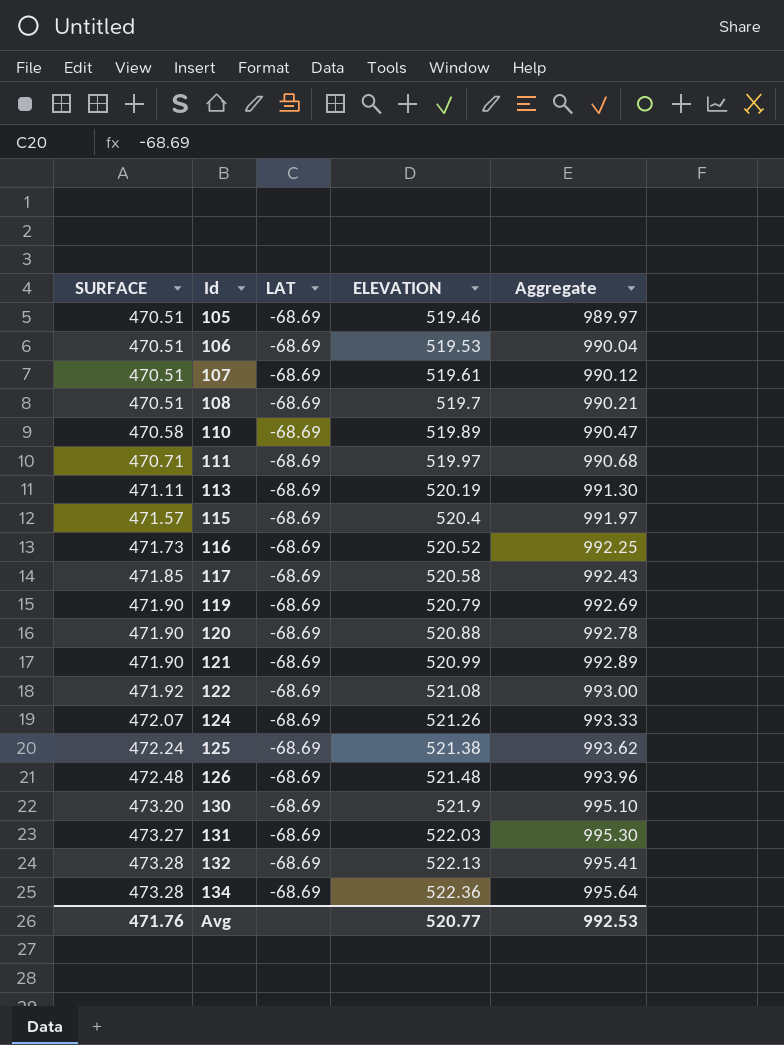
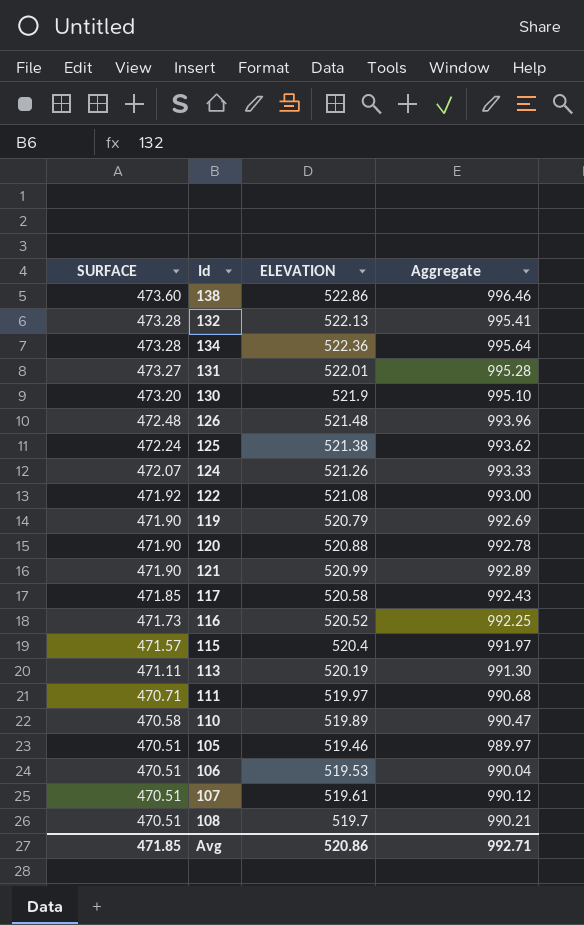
row order: SURFACE ascending -> SURFACE descending
column LAT | position: 3 -> none
row 138: none -> 473.60 | 522.86 | 996.46
131 | ELEVATION: 522.03 -> 522.01
131 | Aggregate: 995.30 -> 995.28
Avg | SURFACE: 471.76 -> 471.85
Avg | ELEVATION: 520.77 -> 520.86
Avg | Aggregate: 992.53 -> 992.71

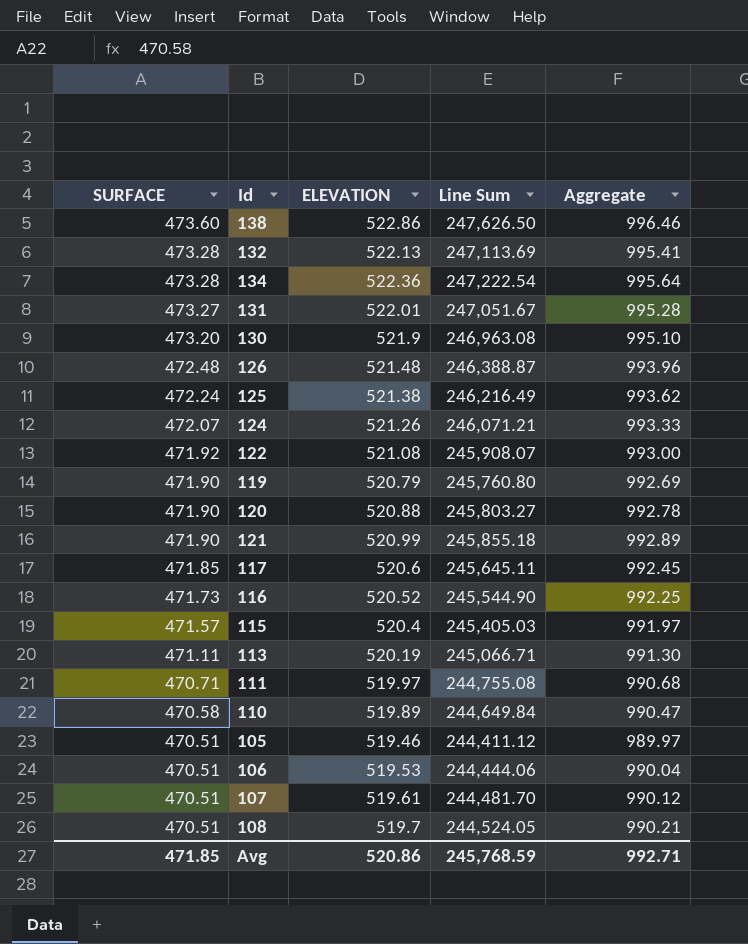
column Line Sum | formula: none -> [SURFACE] * [ELEVATION]
117 | ELEVATION: 520.58 -> 520.6
117 | Aggregate: 992.43 -> 992.45

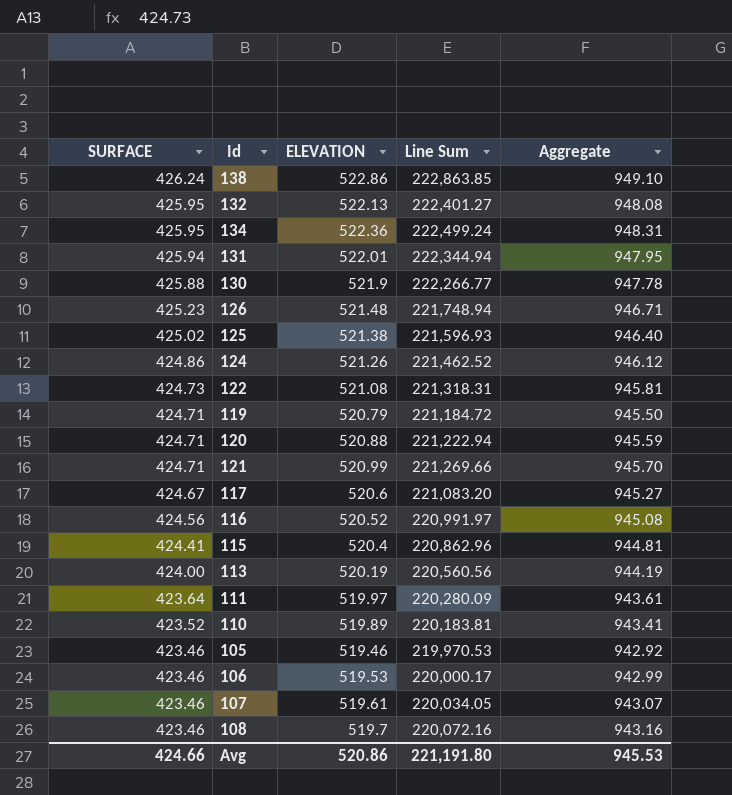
138 | SURFACE: 473.60 -> 426.24
138 | Line Sum: 247,626.50 -> 222,863.85
138 | Aggregate: 996.46 -> 949.10
132 | SURFACE: 473.28 -> 425.95
132 | Line Sum: 247,113.69 -> 222,401.27
132 | Aggregate: 995.41 -> 948.08
134 | SURFACE: 473.28 -> 425.95
134 | Line Sum: 247,222.54 -> 222,499.24
134 | Aggregate: 995.64 -> 948.31
131 | SURFACE: 473.27 -> 425.94
131 | Line Sum: 247,051.67 -> 222,344.94
131 | Aggregate: 995.28 -> 947.95
130 | SURFACE: 473.20 -> 425.88
130 | Line Sum: 246,963.08 -> 222,266.77
130 | Aggregate: 995.10 -> 947.78
126 | SURFACE: 472.48 -> 425.23
126 | Line Sum: 246,388.87 -> 221,748.94
126 | Aggregate: 993.96 -> 946.71
125 | SURFACE: 472.24 -> 425.02
125 | Line Sum: 246,216.49 -> 221,596.93
125 | Aggregate: 993.62 -> 946.40
124 | SURFACE: 472.07 -> 424.86
124 | Line Sum: 246,071.21 -> 221,462.52
124 | Aggregate: 993.33 -> 946.12
122 | SURFACE: 471.92 -> 424.73
122 | Line Sum: 245,908.07 -> 221,318.31
122 | Aggregate: 993.00 -> 945.81
119 | SURFACE: 471.90 -> 424.71
119 | Line Sum: 245,760.80 -> 221,184.72
119 | Aggregate: 992.69 -> 945.50
120 | SURFACE: 471.90 -> 424.71
120 | Line Sum: 245,803.27 -> 221,222.94
120 | Aggregate: 992.78 -> 945.59
121 | SURFACE: 471.90 -> 424.71
121 | Line Sum: 245,855.18 -> 221,269.66
121 | Aggregate: 992.89 -> 945.70
117 | SURFACE: 471.85 -> 424.67
117 | Line Sum: 245,645.11 -> 221,083.20
117 | Aggregate: 992.45 -> 945.27
116 | SURFACE: 471.73 -> 424.56
116 | Line Sum: 245,544.90 -> 220,991.97
116 | Aggregate: 992.25 -> 945.08
115 | SURFACE: 471.57 -> 424.41
115 | Line Sum: 245,405.03 -> 220,862.96
115 | Aggregate: 991.97 -> 944.81
113 | SURFACE: 471.11 -> 424.00
113 | Line Sum: 245,066.71 -> 220,560.56
113 | Aggregate: 991.30 -> 944.19
111 | SURFACE: 470.71 -> 423.64
111 | Line Sum: 244,755.08 -> 220,280.09
111 | Aggregate: 990.68 -> 943.61
110 | SURFACE: 470.58 -> 423.52
110 | Line Sum: 244,649.84 -> 220,183.81
110 | Aggregate: 990.47 -> 943.41
105 | SURFACE: 470.51 -> 423.46
105 | Line Sum: 244,411.12 -> 219,970.53
105 | Aggregate: 989.97 -> 942.92
106 | SURFACE: 470.51 -> 423.46
106 | Line Sum: 244,444.06 -> 220,000.17
106 | Aggregate: 990.04 -> 942.99
107 | SURFACE: 470.51 -> 423.46
107 | Line Sum: 244,481.70 -> 220,034.05
107 | Aggregate: 990.12 -> 943.07
108 | SURFACE: 470.51 -> 423.46
108 | Line Sum: 244,524.05 -> 220,072.16
108 | Aggregate: 990.21 -> 943.16
Avg | SURFACE: 471.85 -> 424.66
Avg | Line Sum: 245,768.59 -> 221,191.80
Avg | Aggregate: 992.71 -> 945.53

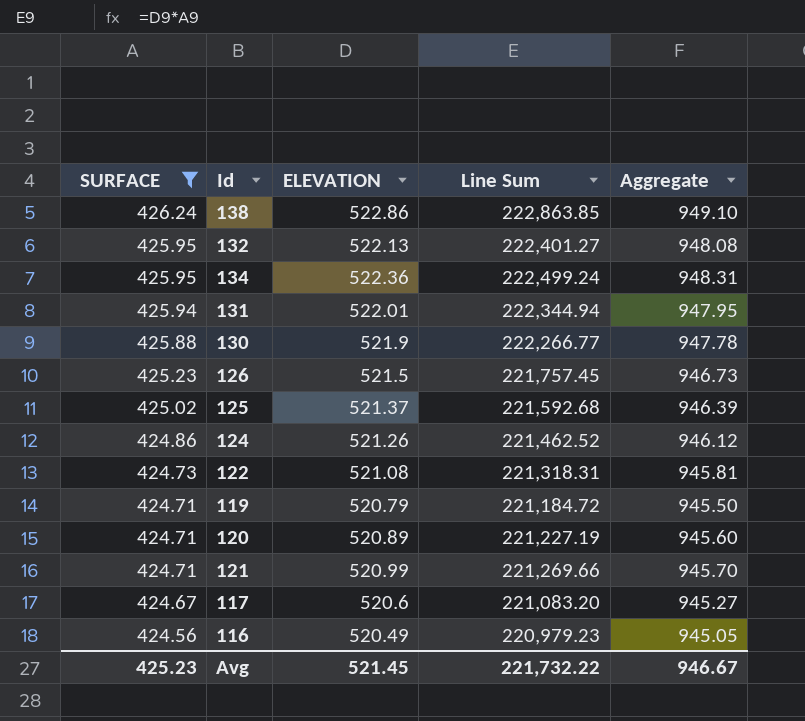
filter: none -> SURFACE >= 424.56
126 | ELEVATION: 521.48 -> 521.5
126 | Line Sum: 221,748.94 -> 221,757.45
126 | Aggregate: 946.71 -> 946.73
125 | ELEVATION: 521.38 -> 521.37
125 | Line Sum: 221,596.93 -> 221,592.68
125 | Aggregate: 946.40 -> 946.39
120 | ELEVATION: 520.88 -> 520.89
120 | Line Sum: 221,222.94 -> 221,227.19
120 | Aggregate: 945.59 -> 945.60
116 | ELEVATION: 520.52 -> 520.49
116 | Line Sum: 220,991.97 -> 220,979.23
116 | Aggregate: 945.08 -> 945.05
Avg | SURFACE: 424.66 -> 425.23
Avg | ELEVATION: 520.86 -> 521.45
Avg | Line Sum: 221,191.80 -> 221,732.22
Avg | Aggregate: 945.53 -> 946.67

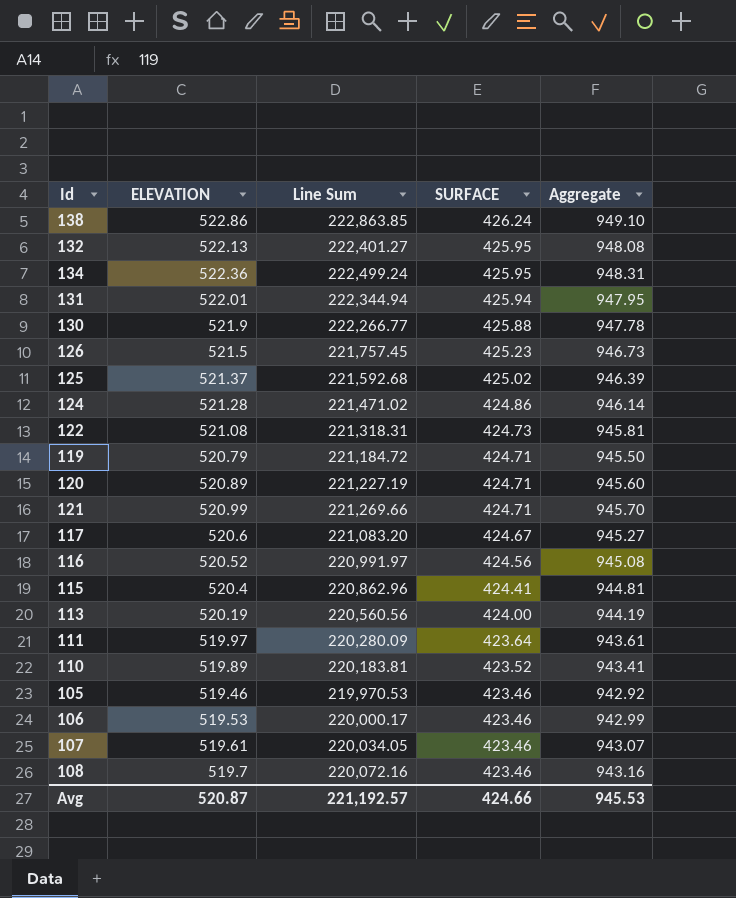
filter: SURFACE >= 424.56 -> none
column SURFACE | position: 1 -> 4
124 | ELEVATION: 521.26 -> 521.28
124 | Line Sum: 221,462.52 -> 221,471.02
124 | Aggregate: 946.12 -> 946.14
116 | ELEVATION: 520.49 -> 520.52
116 | Line Sum: 220,979.23 -> 220,991.97
116 | Aggregate: 945.05 -> 945.08
Avg | ELEVATION: 521.45 -> 520.87
Avg | Line Sum: 221,732.22 -> 221,192.57
Avg | SURFACE: 425.23 -> 424.66
Avg | Aggregate: 946.67 -> 945.53

